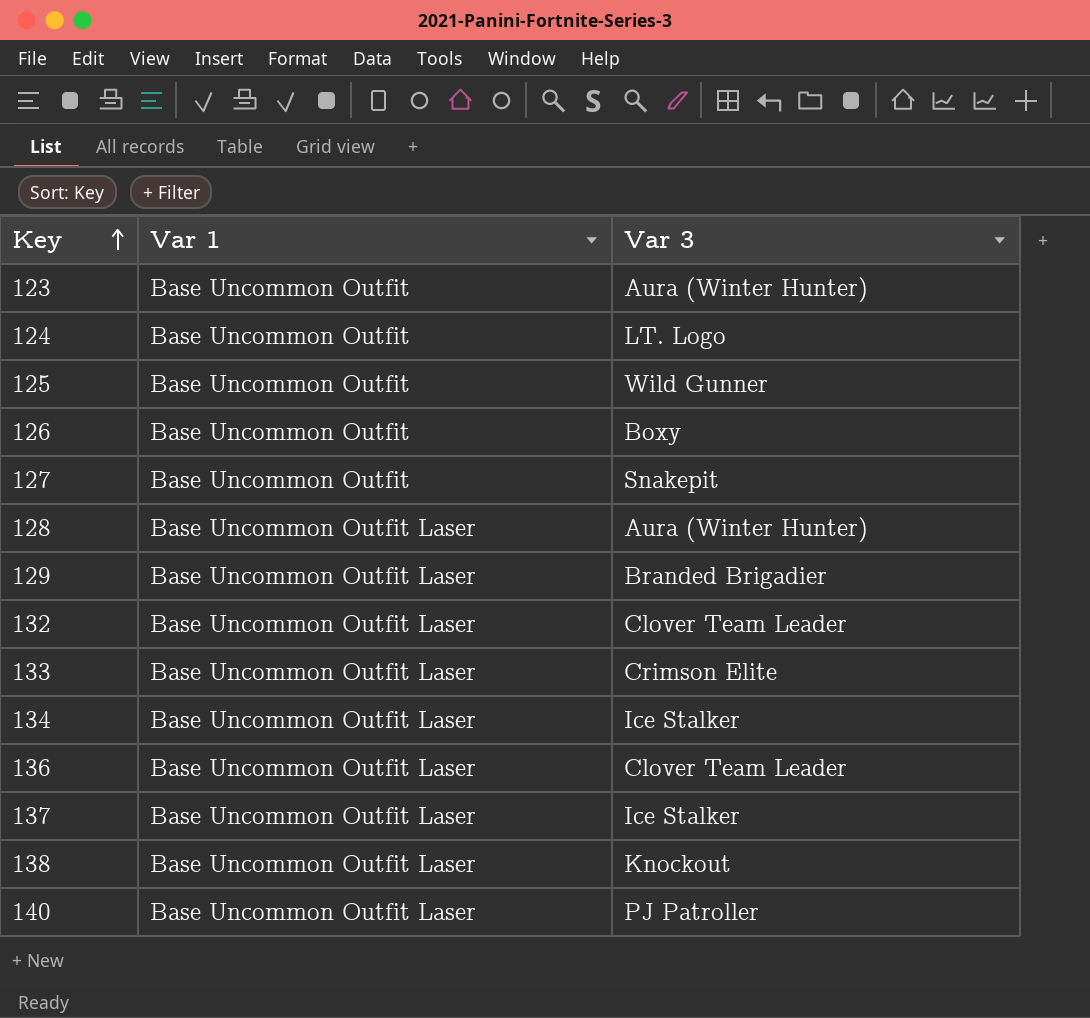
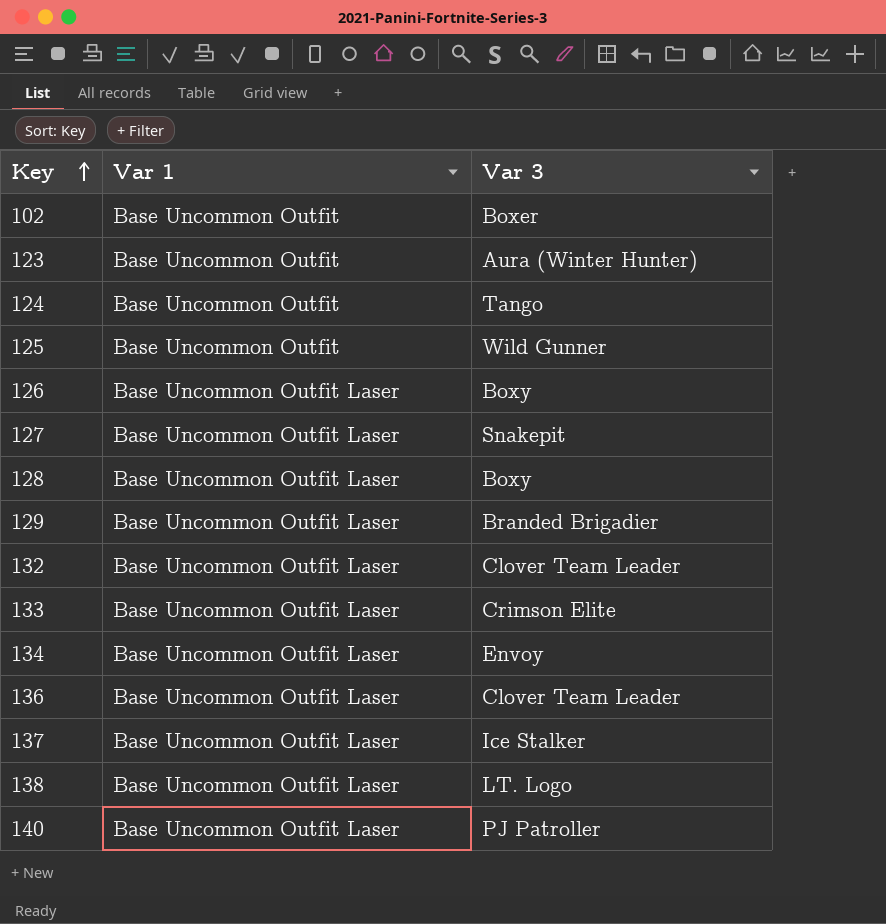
row 102: none -> Base Uncommon Outfit | Boxer
124 | Var 3: LT. Logo -> Tango
126 | Var 1: Base Uncommon Outfit -> Base Uncommon Outfit Laser
127 | Var 1: Base Uncommon Outfit -> Base Uncommon Outfit Laser
128 | Var 3: Aura (Winter Hunter) -> Boxy
134 | Var 3: Ice Stalker -> Envoy
138 | Var 3: Knockout -> LT. Logo

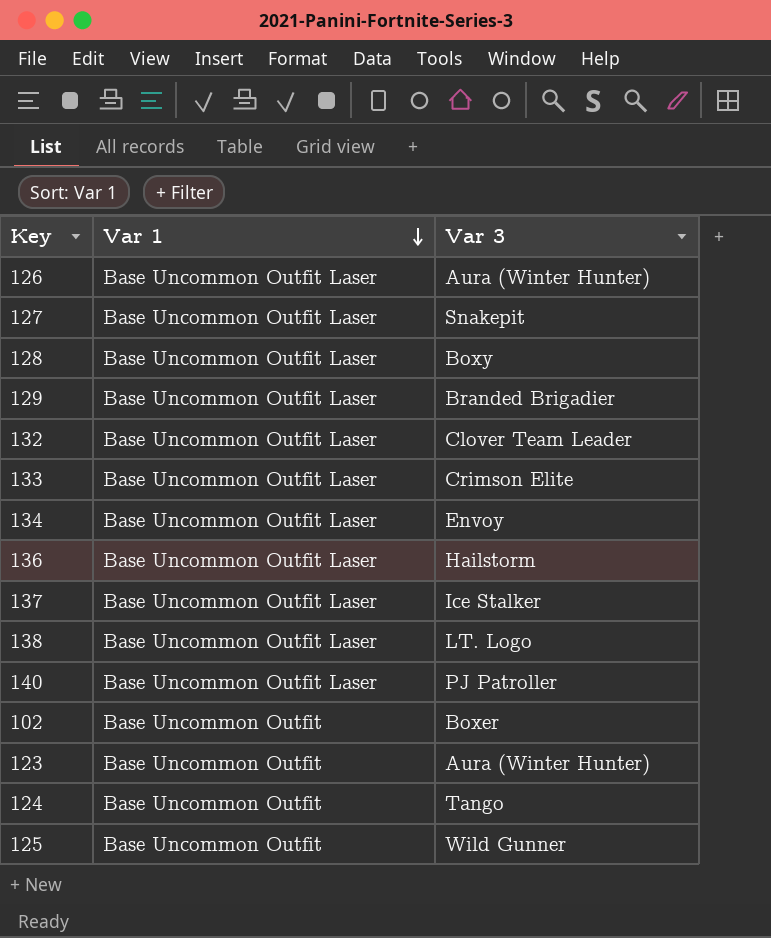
row order: Key ascending -> Var 1 descending
126 | Var 3: Boxy -> Aura (Winter Hunter)
136 | Var 3: Clover Team Leader -> Hailstorm

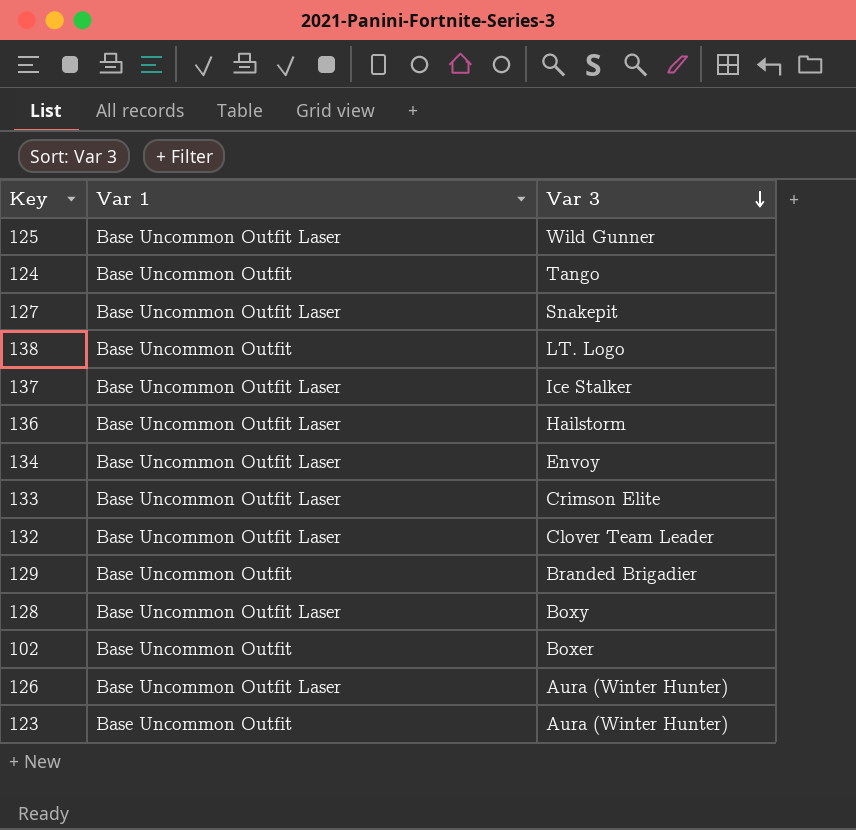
row order: Var 1 descending -> Var 3 descending
row 140: Base Uncommon Outfit Laser | PJ Patroller -> none
125 | Var 1: Base Uncommon Outfit -> Base Uncommon Outfit Laser
138 | Var 1: Base Uncommon Outfit Laser -> Base Uncommon Outfit
129 | Var 1: Base Uncommon Outfit Laser -> Base Uncommon Outfit

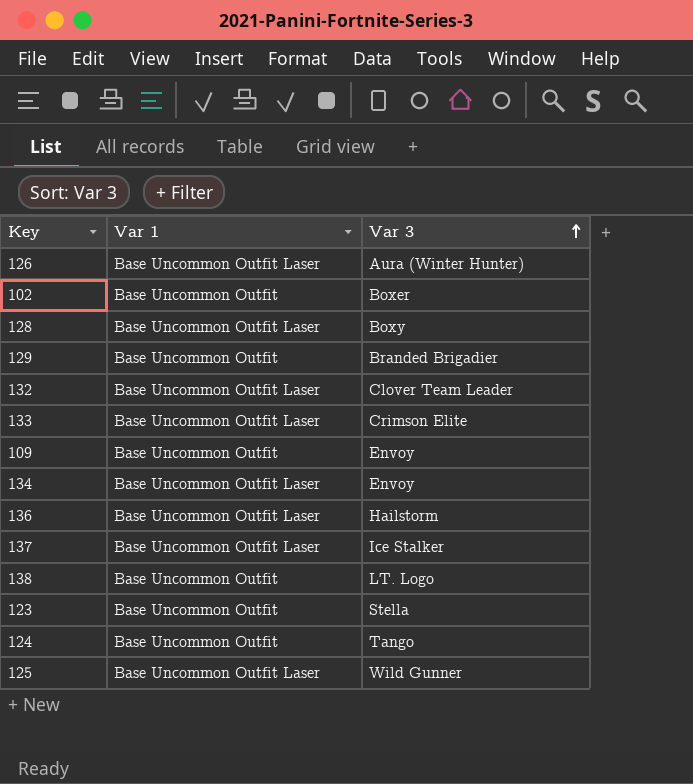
row order: Var 3 descending -> Var 3 ascending
row 127: Base Uncommon Outfit Laser | Snakepit -> none
row 109: none -> Base Uncommon Outfit | Envoy
123 | Var 3: Aura (Winter Hunter) -> Stella

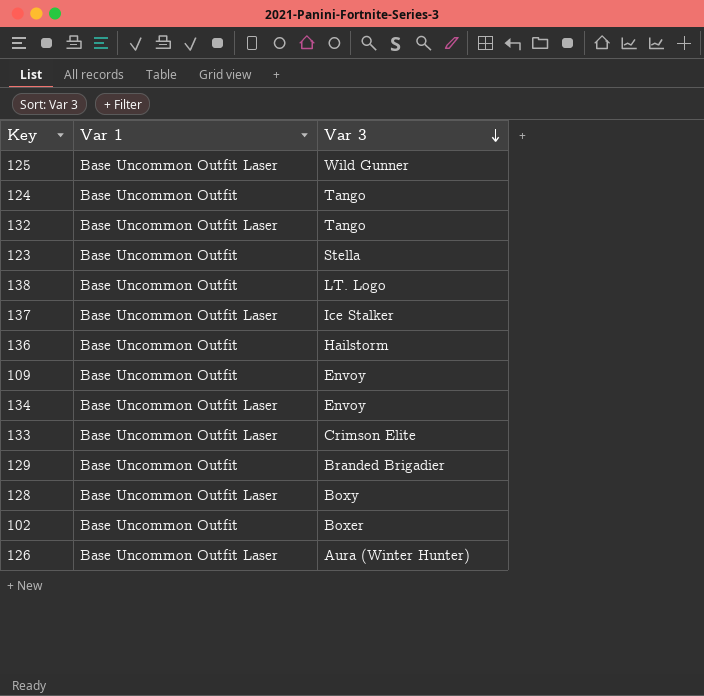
row order: Var 3 ascending -> Var 3 descending
132 | Var 3: Clover Team Leader -> Tango
136 | Var 1: Base Uncommon Outfit Laser -> Base Uncommon Outfit

